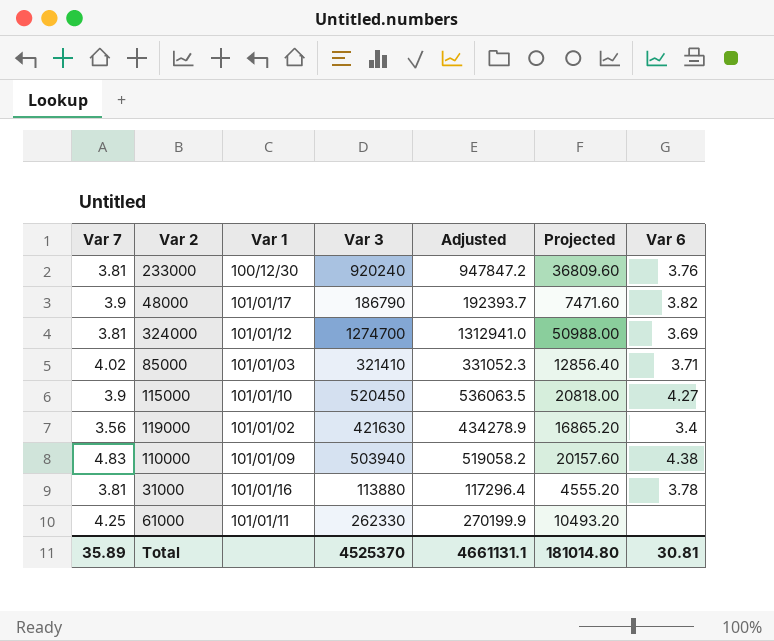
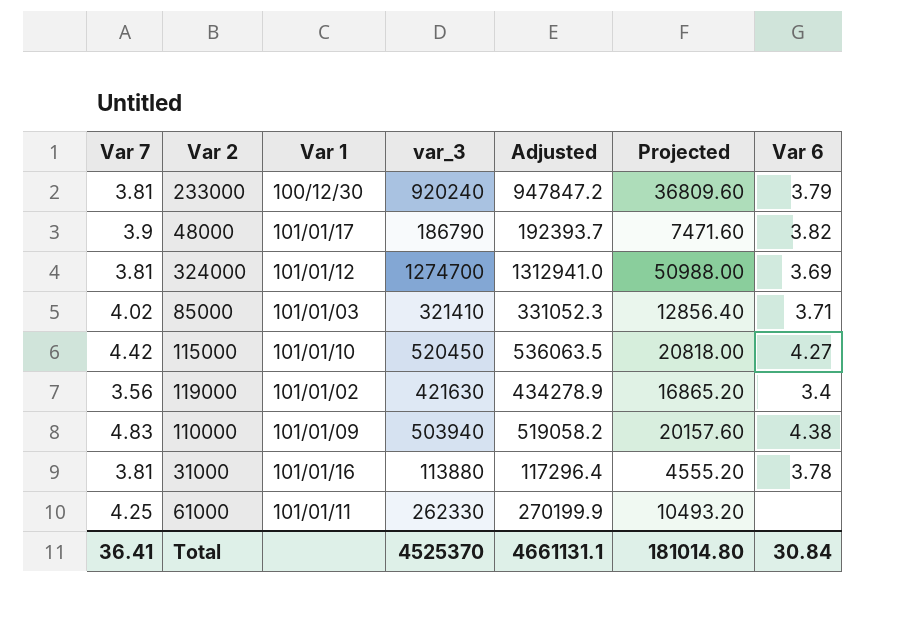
column name: Var 3 -> var_3
233000 | Var 6: 3.76 -> 3.79
115000 | Var 7: 3.9 -> 4.42
Total | Var 7: 35.89 -> 36.41
Total | Var 6: 30.81 -> 30.84

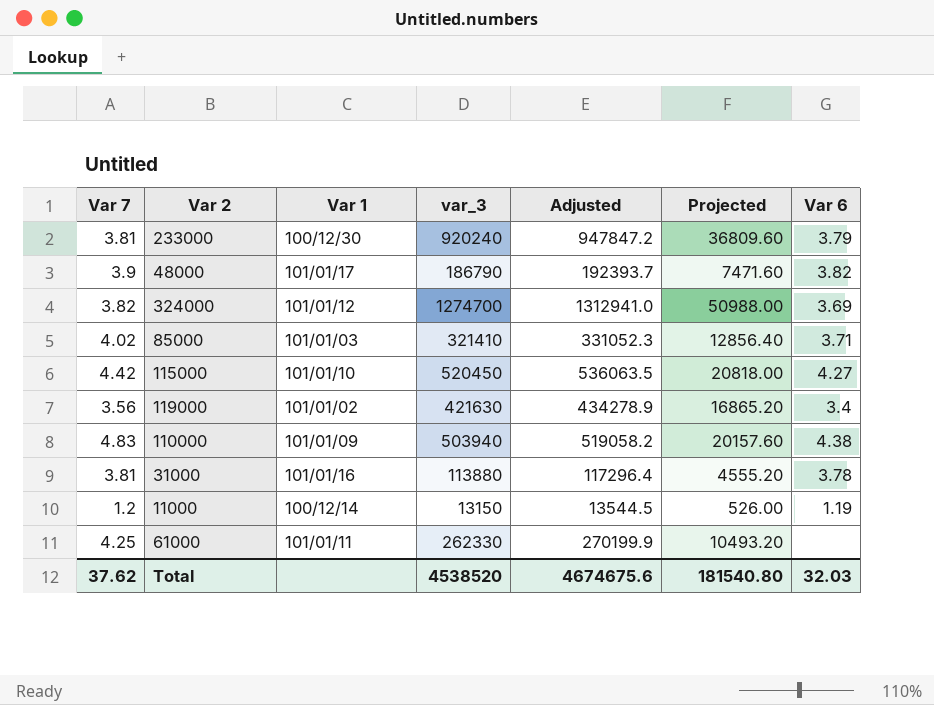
324000 | Var 7: 3.81 -> 3.82
row 11000: none -> 1.2 | 100/12/14 | 13150 | 13544.5 | 526.00 | 1.19
Total | Var 7: 36.41 -> 37.62
Total | var_3: 4525370 -> 4538520
Total | Adjusted: 4661131.1 -> 4674675.6
Total | Projected: 181014.80 -> 181540.80
Total | Var 6: 30.84 -> 32.03

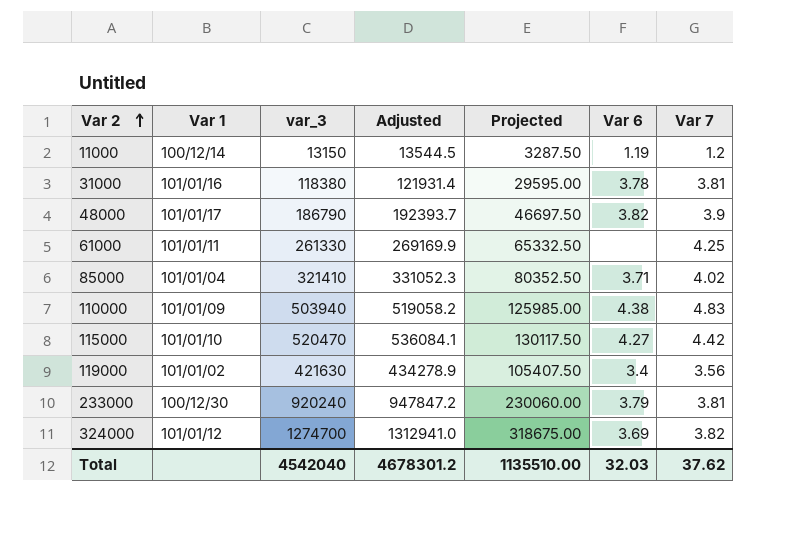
row order: none -> Var 2 ascending
column Projected | formula: [var_3] * 0.04 -> [var_3] * 0.25
column Var 7 | position: 1 -> 7
31000 | var_3: 113880 -> 118380
31000 | Adjusted: 117296.4 -> 121931.4
61000 | var_3: 262330 -> 261330
61000 | Adjusted: 270199.9 -> 269169.9
85000 | Var 1: 101/01/03 -> 101/01/04
115000 | var_3: 520450 -> 520470
115000 | Adjusted: 536063.5 -> 536084.1
Total | var_3: 4538520 -> 4542040
Total | Adjusted: 4674675.6 -> 4678301.2
Total | Projected: 181540.80 -> 1135510.00

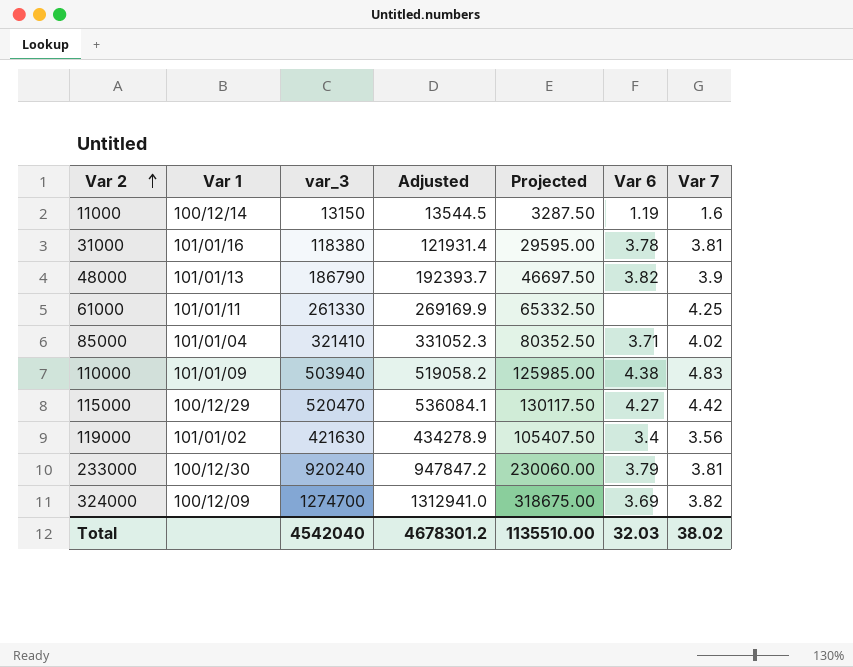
11000 | Var 7: 1.2 -> 1.6
48000 | Var 1: 101/01/17 -> 101/01/13
115000 | Var 1: 101/01/10 -> 100/12/29
324000 | Var 1: 101/01/12 -> 100/12/09
Total | Var 7: 37.62 -> 38.02

